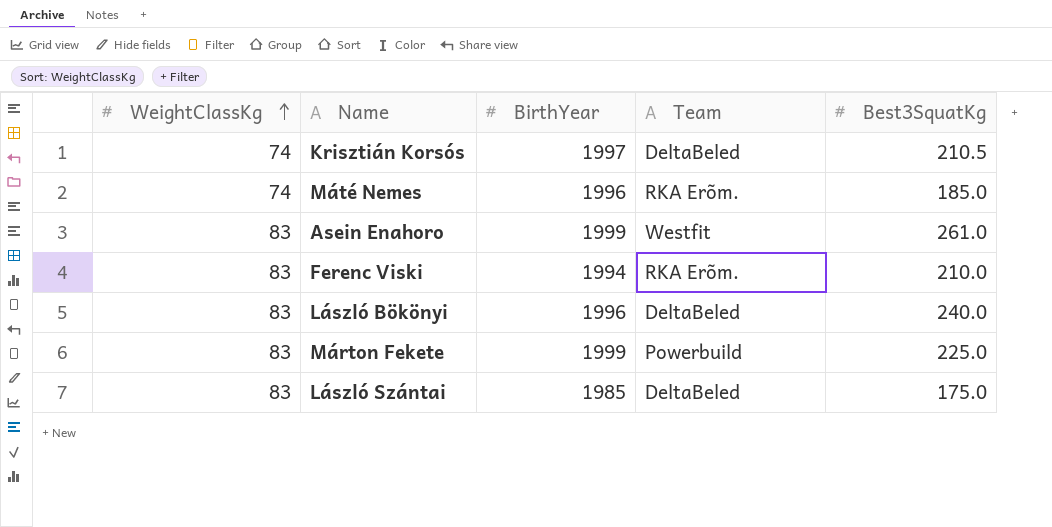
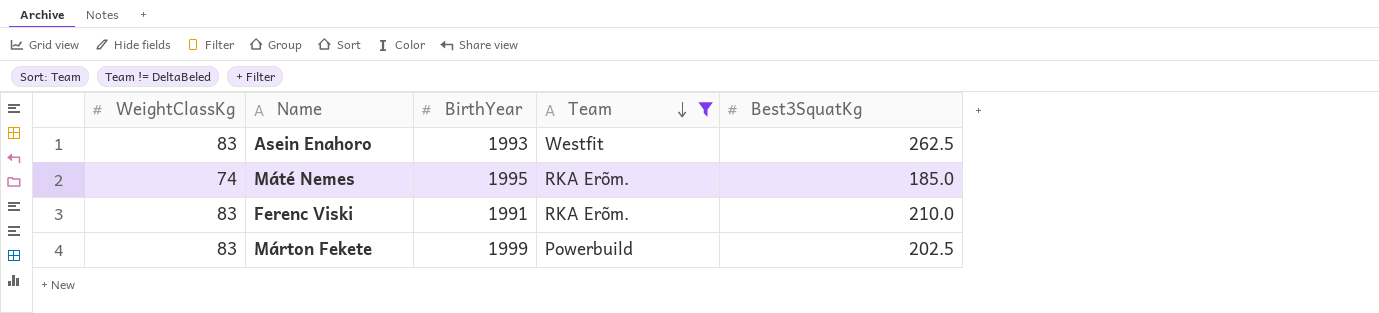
filter: none -> Team != DeltaBeled
row order: WeightClassKg ascending -> Team descending
Asein Enahoro | BirthYear: 1999 -> 1993
Asein Enahoro | Best3SquatKg: 261.0 -> 262.5
Máté Nemes | BirthYear: 1996 -> 1995
Ferenc Viski | BirthYear: 1994 -> 1991
Márton Fekete | Best3SquatKg: 225.0 -> 202.5

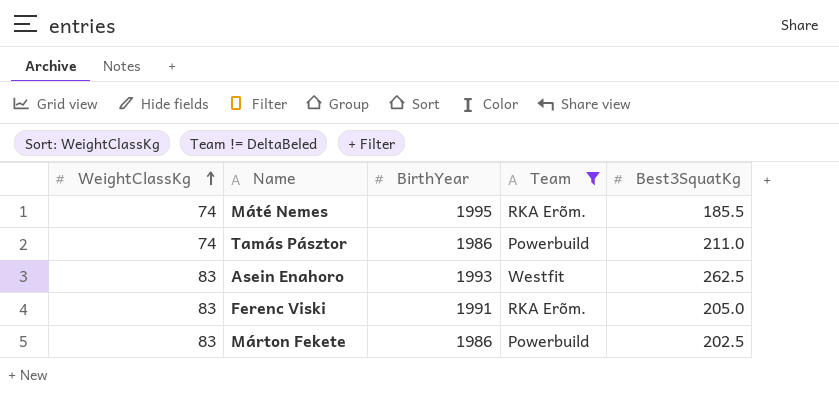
row order: Team descending -> WeightClassKg ascending
Máté Nemes | Best3SquatKg: 185.0 -> 185.5
row Tamás Pásztor: none -> 74 | 1986 | Powerbuild | 211.0
Ferenc Viski | Best3SquatKg: 210.0 -> 205.0
Márton Fekete | BirthYear: 1999 -> 1986

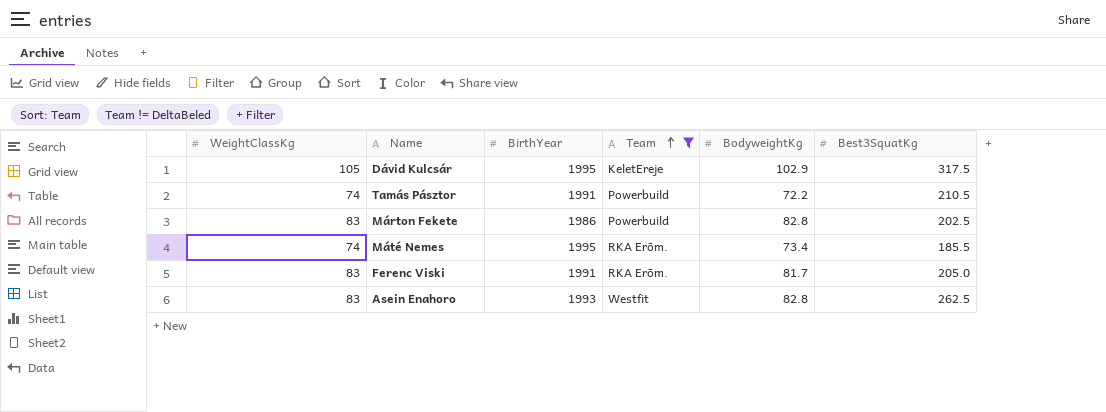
row order: WeightClassKg ascending -> Team ascending
column BodyweightKg | position: none -> 5
row Dávid Kulcsár: none -> 105 | 1995 | KeletEreje | 102.9 | 317.5
Tamás Pásztor | BirthYear: 1986 -> 1991
Tamás Pásztor | Best3SquatKg: 211.0 -> 210.5

